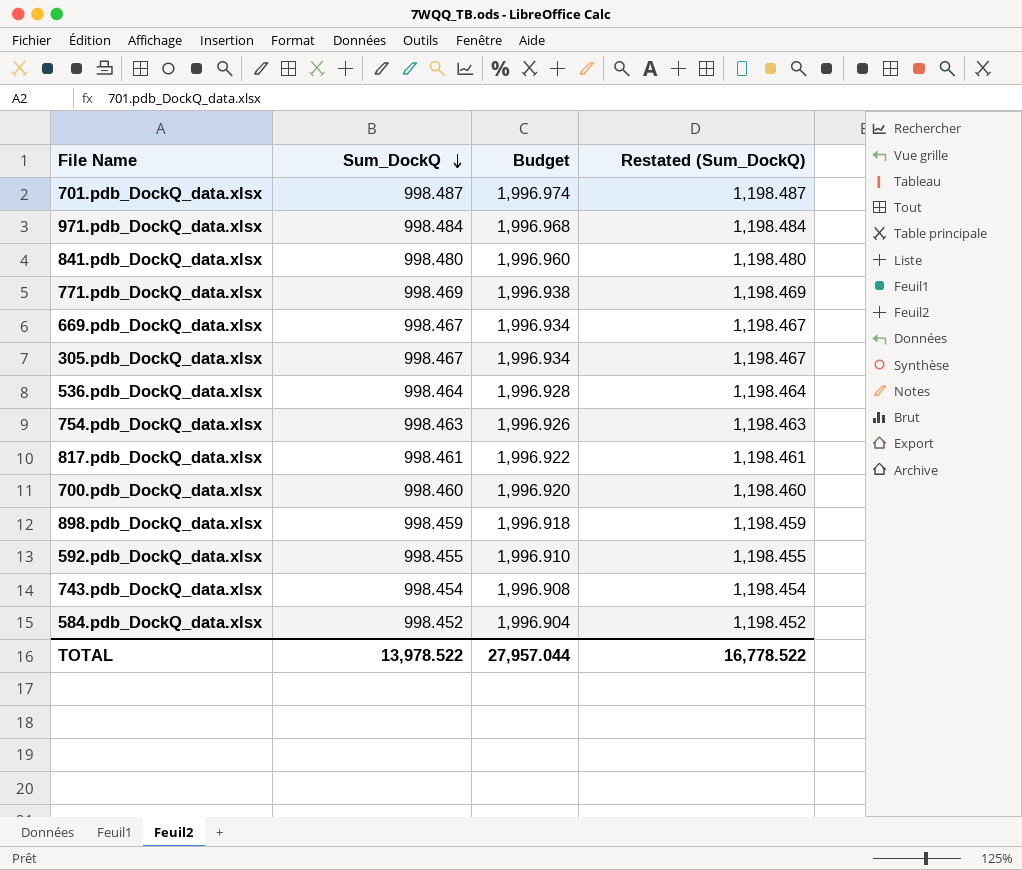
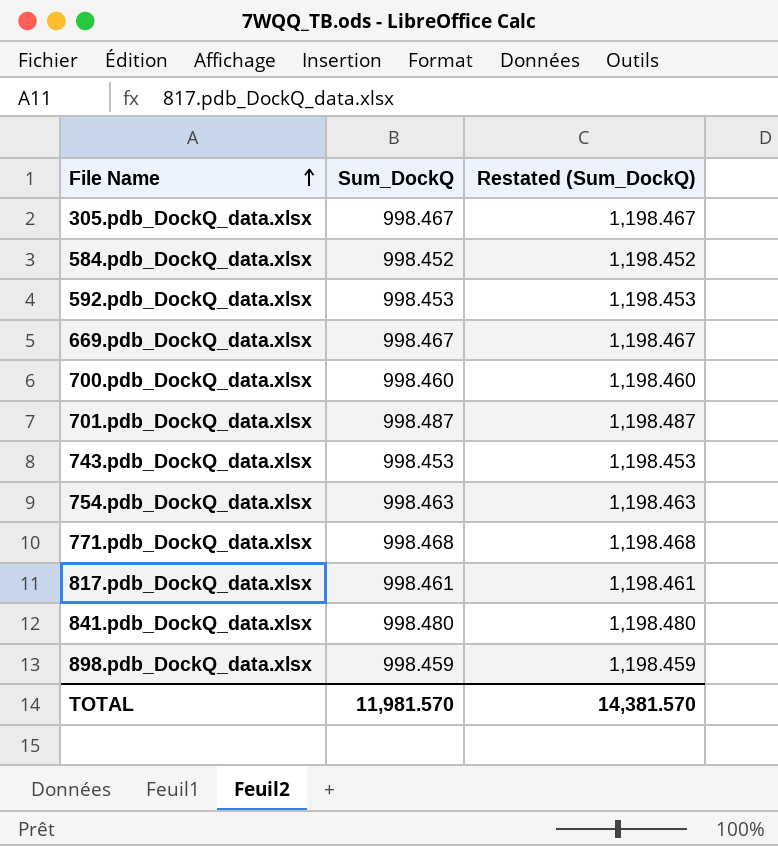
row order: Sum_DockQ descending -> File Name ascending
column Budget | formula: [Sum_DockQ] * 2 -> none
row 971.pdb_DockQ_data.xlsx: 998.484 | 1,996.968 | 1,198.484 -> none
row 536.pdb_DockQ_data.xlsx: 998.464 | 1,996.928 | 1,198.464 -> none
592.pdb_DockQ_data.xlsx | Sum_DockQ: 998.455 -> 998.453
592.pdb_DockQ_data.xlsx | Restated (Sum_DockQ): 1,198.455 -> 1,198.453
743.pdb_DockQ_data.xlsx | Sum_DockQ: 998.454 -> 998.453
743.pdb_DockQ_data.xlsx | Restated (Sum_DockQ): 1,198.454 -> 1,198.453
771.pdb_DockQ_data.xlsx | Sum_DockQ: 998.469 -> 998.468
771.pdb_DockQ_data.xlsx | Restated (Sum_DockQ): 1,198.469 -> 1,198.468
TOTAL | Sum_DockQ: 13,978.522 -> 11,981.570
TOTAL | Restated (Sum_DockQ): 16,778.522 -> 14,381.570

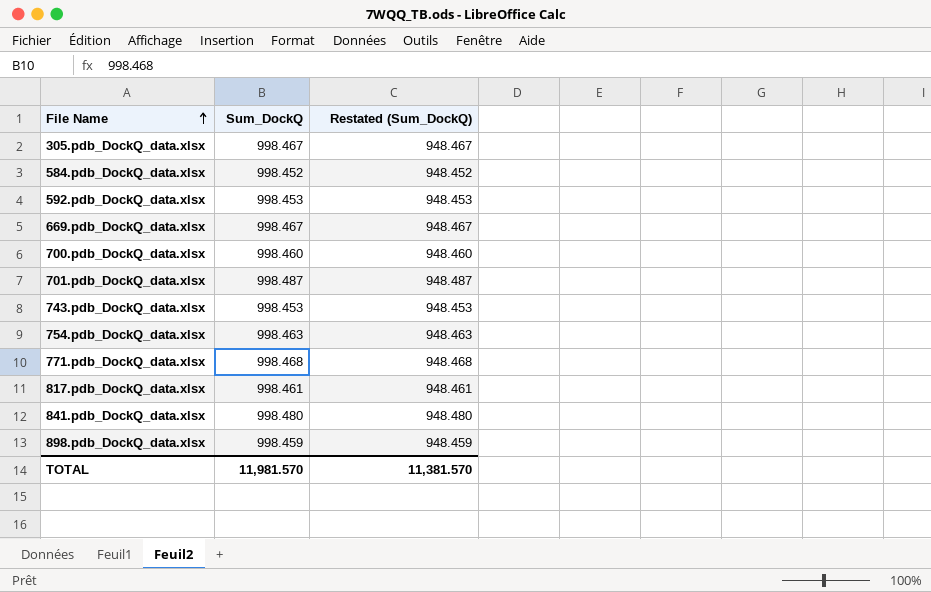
column Restated (Sum_DockQ) | formula: [Sum_DockQ] + 200 -> [Sum_DockQ] - 50
TOTAL | Restated (Sum_DockQ): 14,381.570 -> 11,381.570

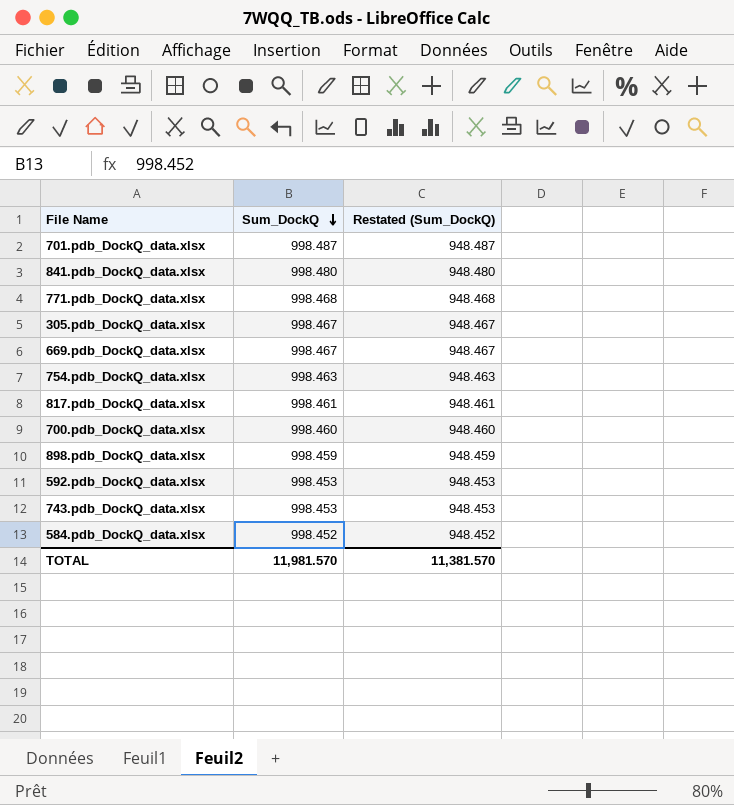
row order: File Name ascending -> Sum_DockQ descending

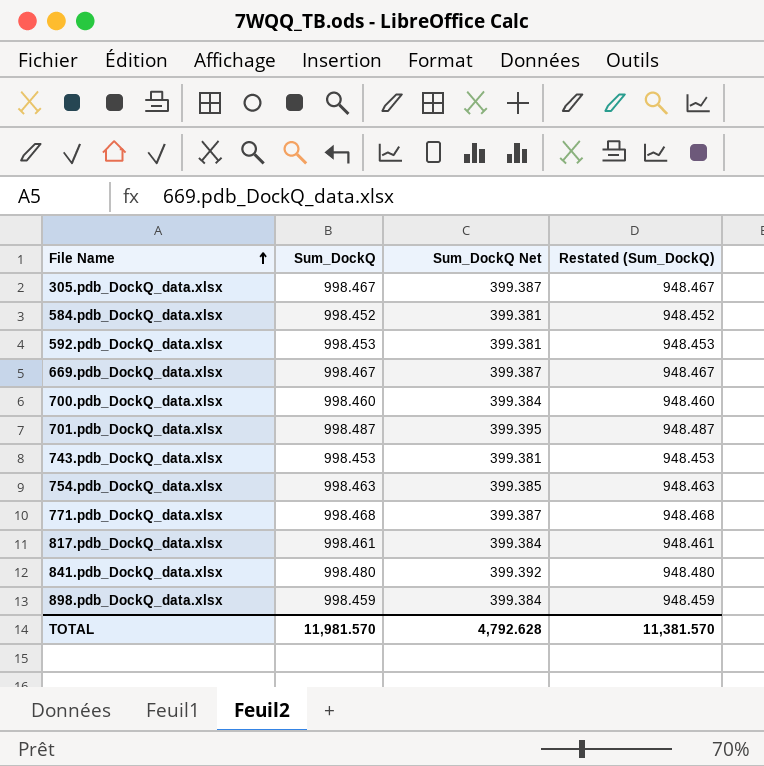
row order: Sum_DockQ descending -> File Name ascending
column Sum_DockQ Net | formula: none -> [Sum_DockQ] * 0.4

